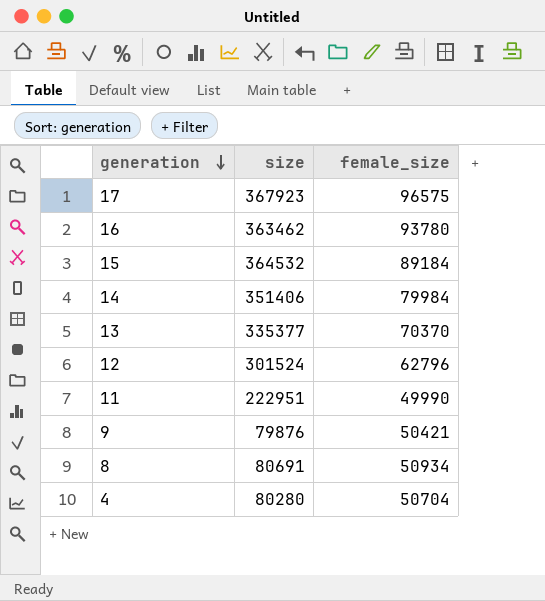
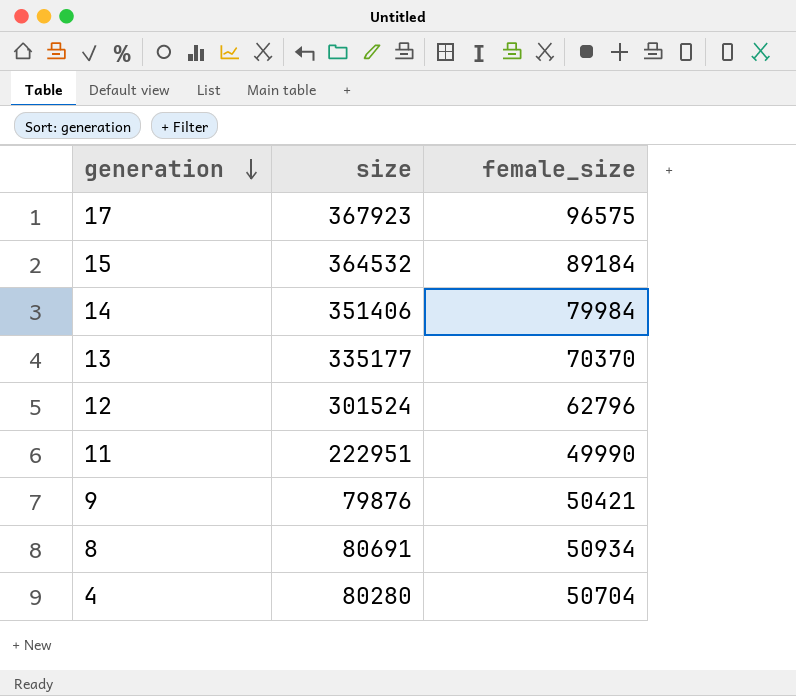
row 16: 363462 | 93780 -> none
13 | size: 335377 -> 335177

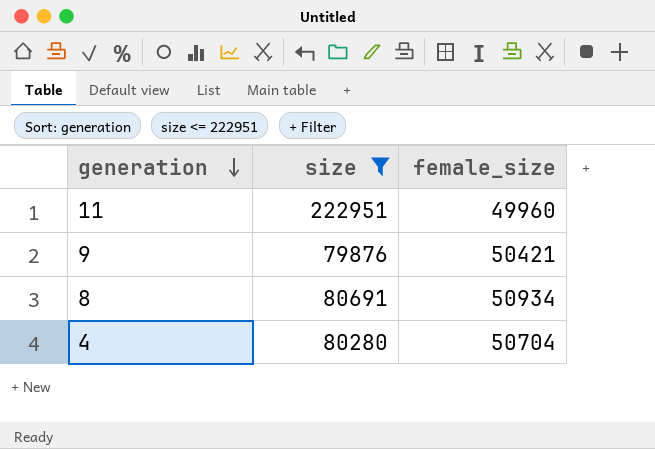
filter: none -> size <= 222951
11 | female_size: 49990 -> 49960

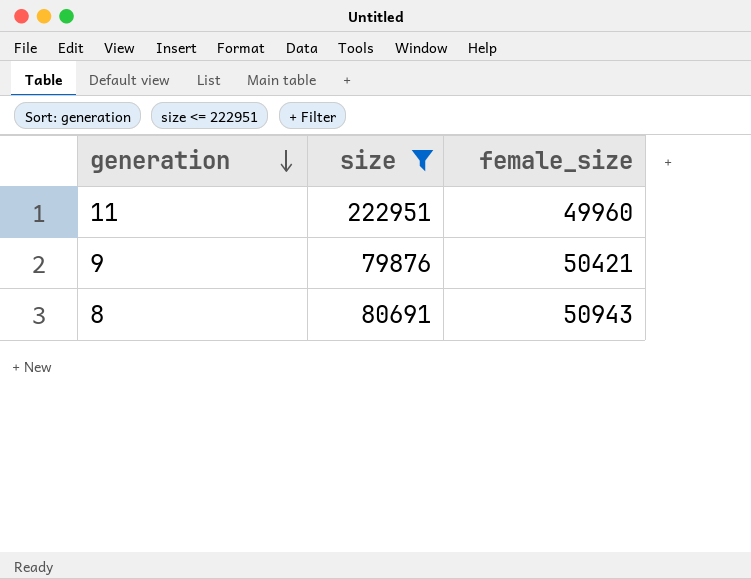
row 4: 80280 | 50704 -> none
8 | female_size: 50934 -> 50943

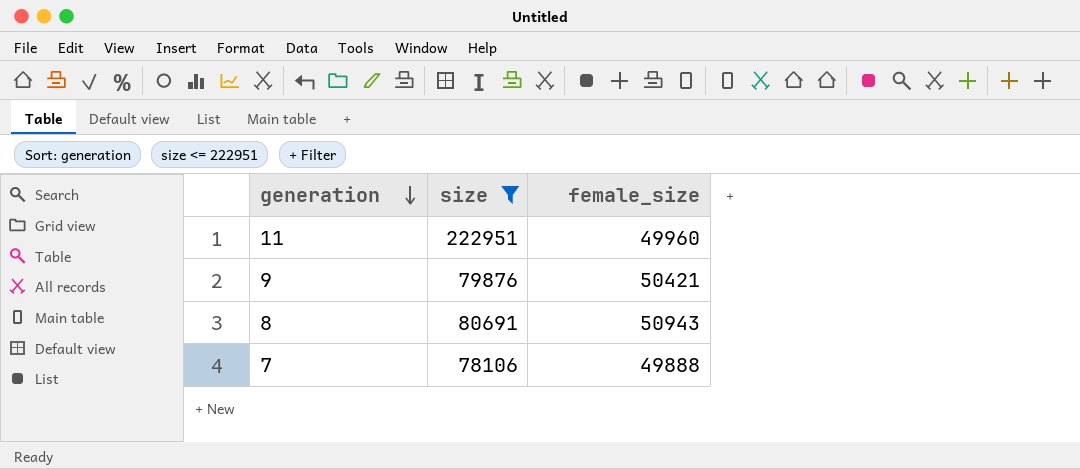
row 7: none -> 78106 | 49888

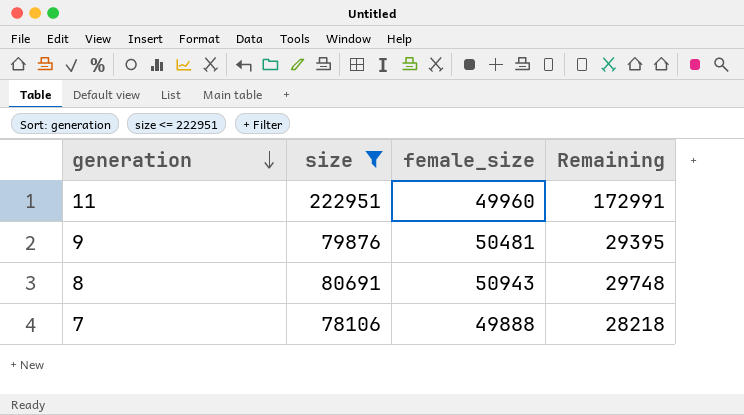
column Remaining | formula: none -> [size] - [female_size]
9 | female_size: 50421 -> 50481

